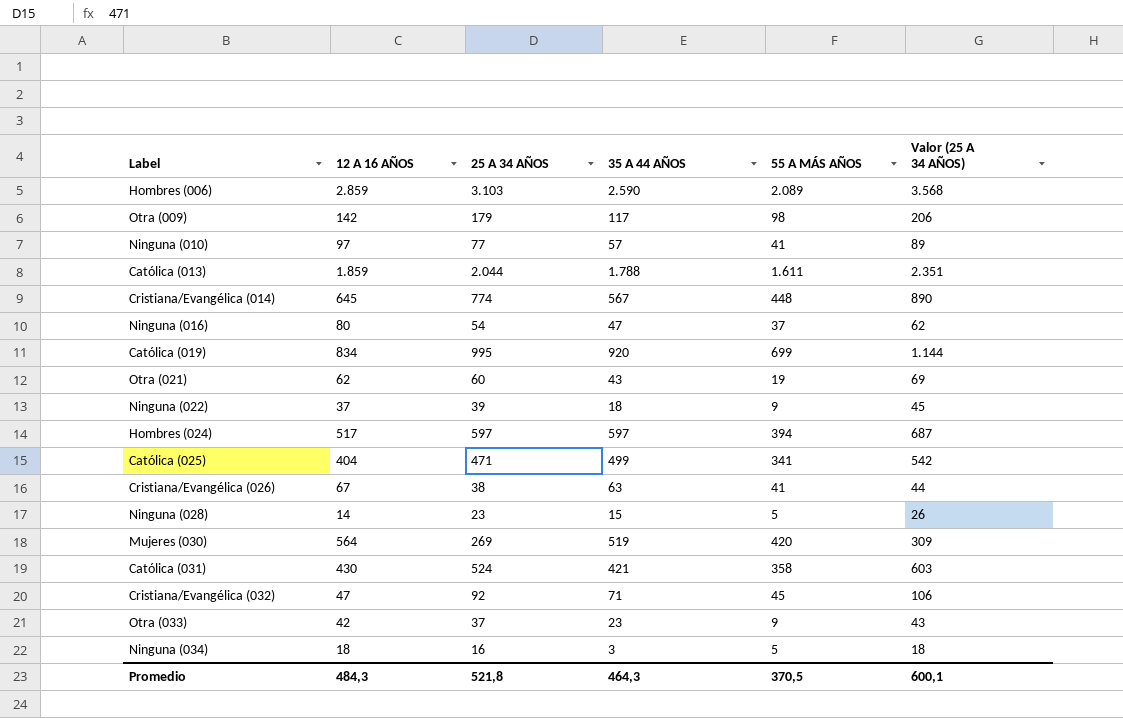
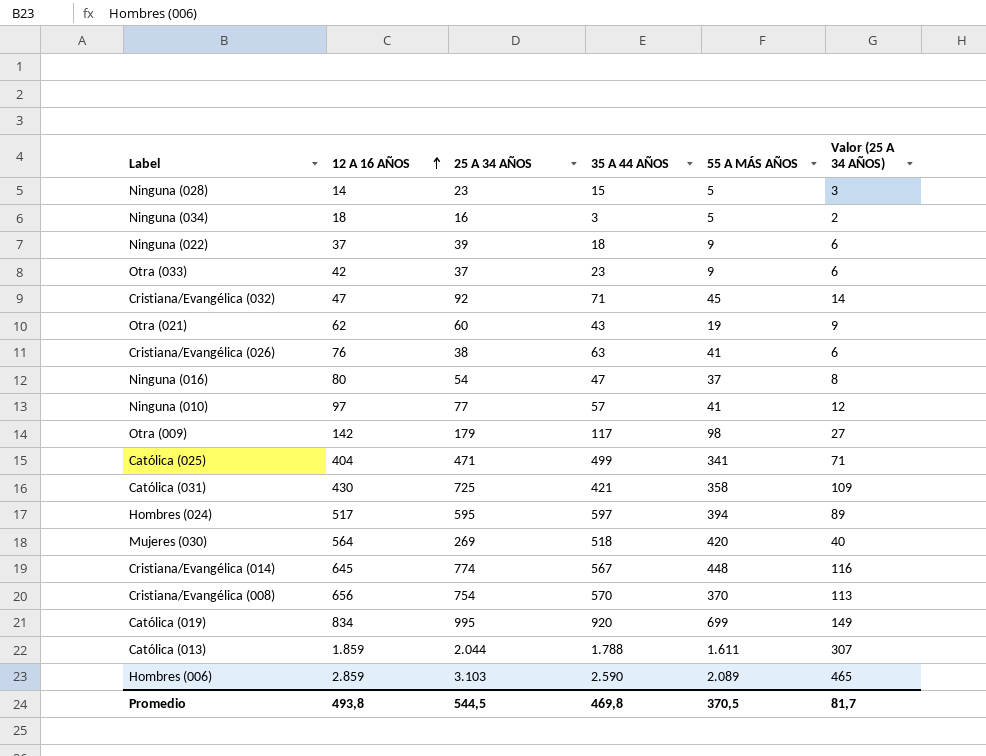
row order: none -> 12 A 16 AÑOS ascending
column Valor (25 A 34 AÑOS) | formula: [25 A 34 AÑOS] * 1,15 -> [25 A 34 AÑOS] * 0,15
Cristiana/Evangélica (026) | 12 A 16 AÑOS: 67 -> 76
Católica (031) | 25 A 34 AÑOS: 524 -> 725
Hombres (024) | 25 A 34 AÑOS: 597 -> 595
Mujeres (030) | 35 A 44 AÑOS: 519 -> 518
row Cristiana/Evangélica (008): none -> 656 | 754 | 570 | 370 | 113
Promedio | 12 A 16 AÑOS: 484,3 -> 493,8
Promedio | 25 A 34 AÑOS: 521,8 -> 544,5
Promedio | 35 A 44 AÑOS: 464,3 -> 469,8
Promedio | Valor (25 A 34 AÑOS): 600,1 -> 81,7

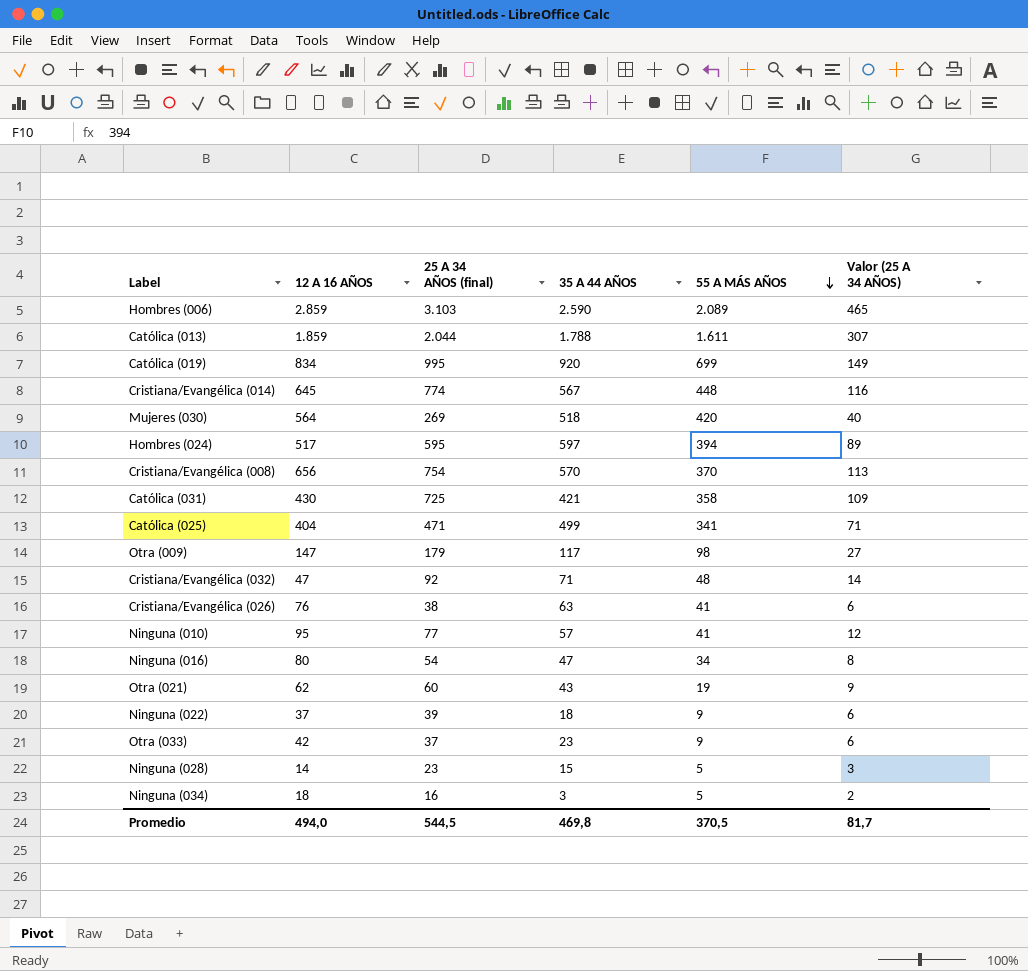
row order: 12 A 16 AÑOS ascending -> 55 A MÁS AÑOS descending
column name: 25 A 34 AÑOS -> 25 A 34 AÑOS (final)
Otra (009) | 12 A 16 AÑOS: 142 -> 147
Cristiana/Evangélica (032) | 55 A MÁS AÑOS: 45 -> 48
Ninguna (010) | 12 A 16 AÑOS: 97 -> 95
Ninguna (016) | 55 A MÁS AÑOS: 37 -> 34
Promedio | 12 A 16 AÑOS: 493,8 -> 494,0

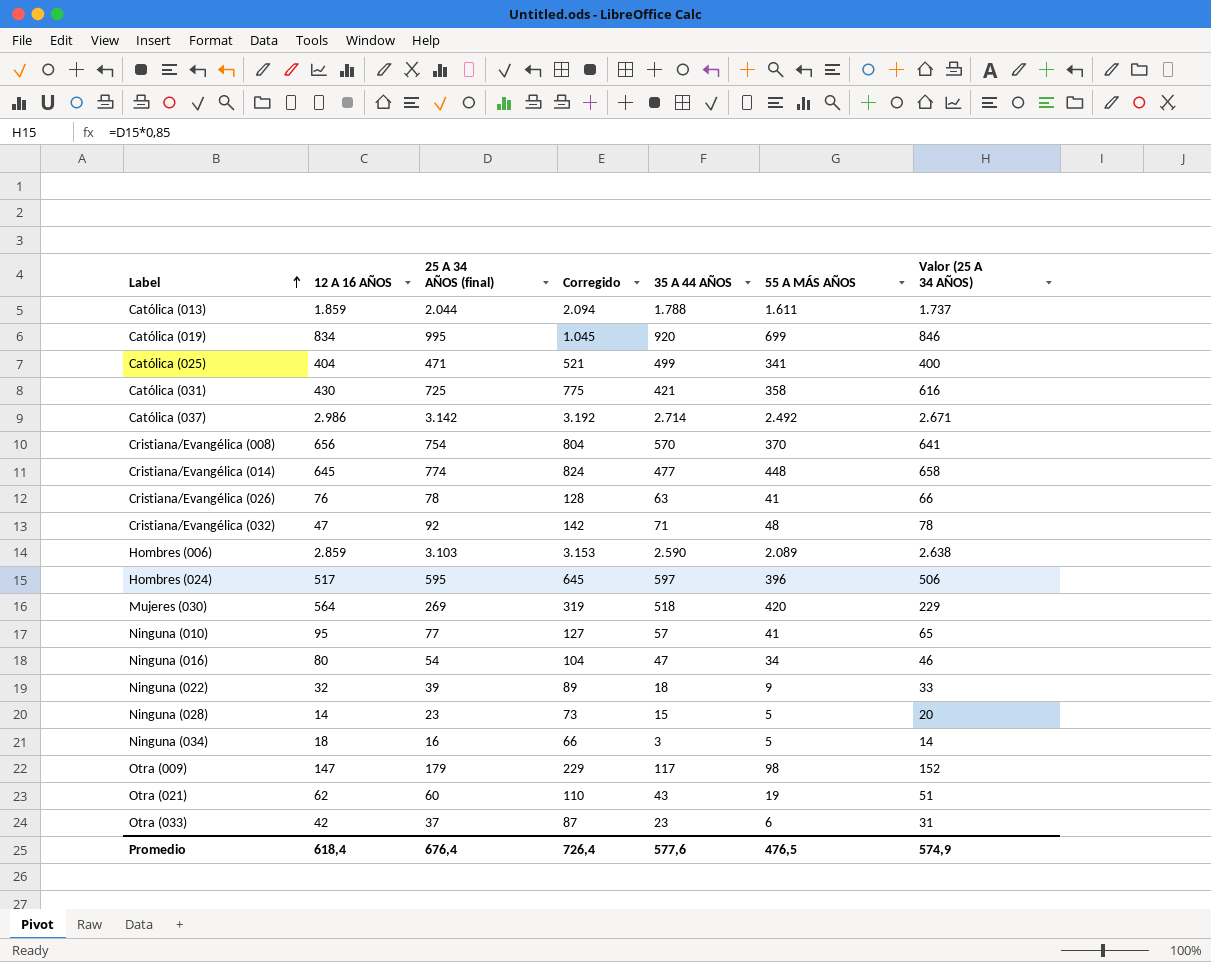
row order: 55 A MÁS AÑOS descending -> Label ascending
column Corregido | formula: none -> [25 A 34 AÑOS (final)] + 50
column Valor (25 A 34 AÑOS) | formula: [25 A 34 AÑOS (final)] * 0,15 -> [25 A 34 AÑOS (final)] * 0,85
row Católica (037): none -> 2.986 | 3.142 | 3.192 | 2.714 | 2.492 | 2.671
Cristiana/Evangélica (014) | 35 A 44 AÑOS: 567 -> 477
Cristiana/Evangélica (026) | 25 A 34 AÑOS (final): 38 -> 78
Hombres (024) | 55 A MÁS AÑOS: 394 -> 396
Ninguna (022) | 12 A 16 AÑOS: 37 -> 32
Otra (033) | 55 A MÁS AÑOS: 9 -> 6
Promedio | 12 A 16 AÑOS: 494,0 -> 618,4
Promedio | 25 A 34 AÑOS (final): 544,5 -> 676,4
Promedio | 35 A 44 AÑOS: 469,8 -> 577,6
Promedio | 55 A MÁS AÑOS: 370,5 -> 476,5
Promedio | Valor (25 A 34 AÑOS): 81,7 -> 574,9

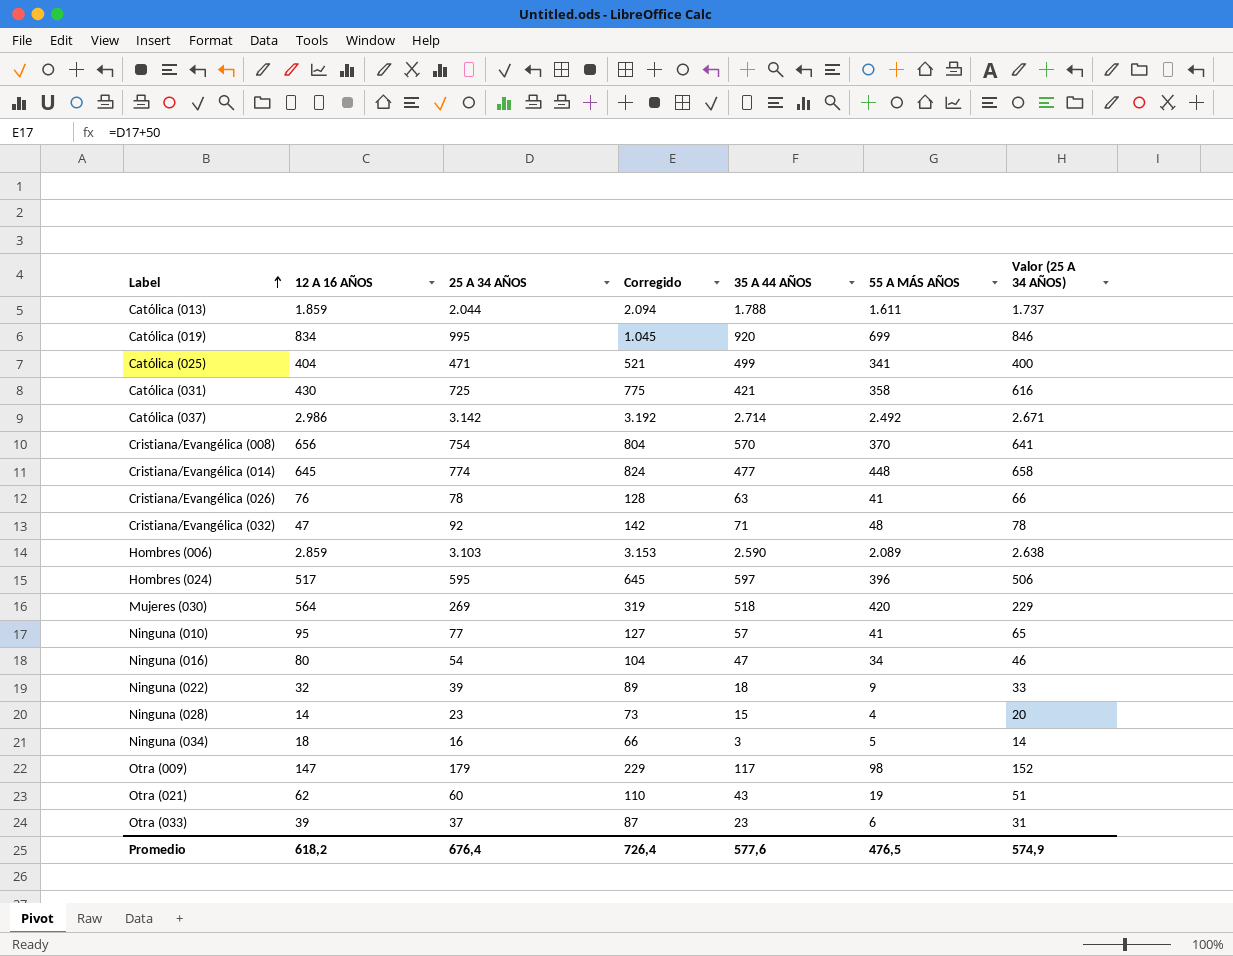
column name: 25 A 34 AÑOS (final) -> 25 A 34 AÑOS
Ninguna (028) | 55 A MÁS AÑOS: 5 -> 4
Otra (033) | 12 A 16 AÑOS: 42 -> 39
Promedio | 12 A 16 AÑOS: 618,4 -> 618,2

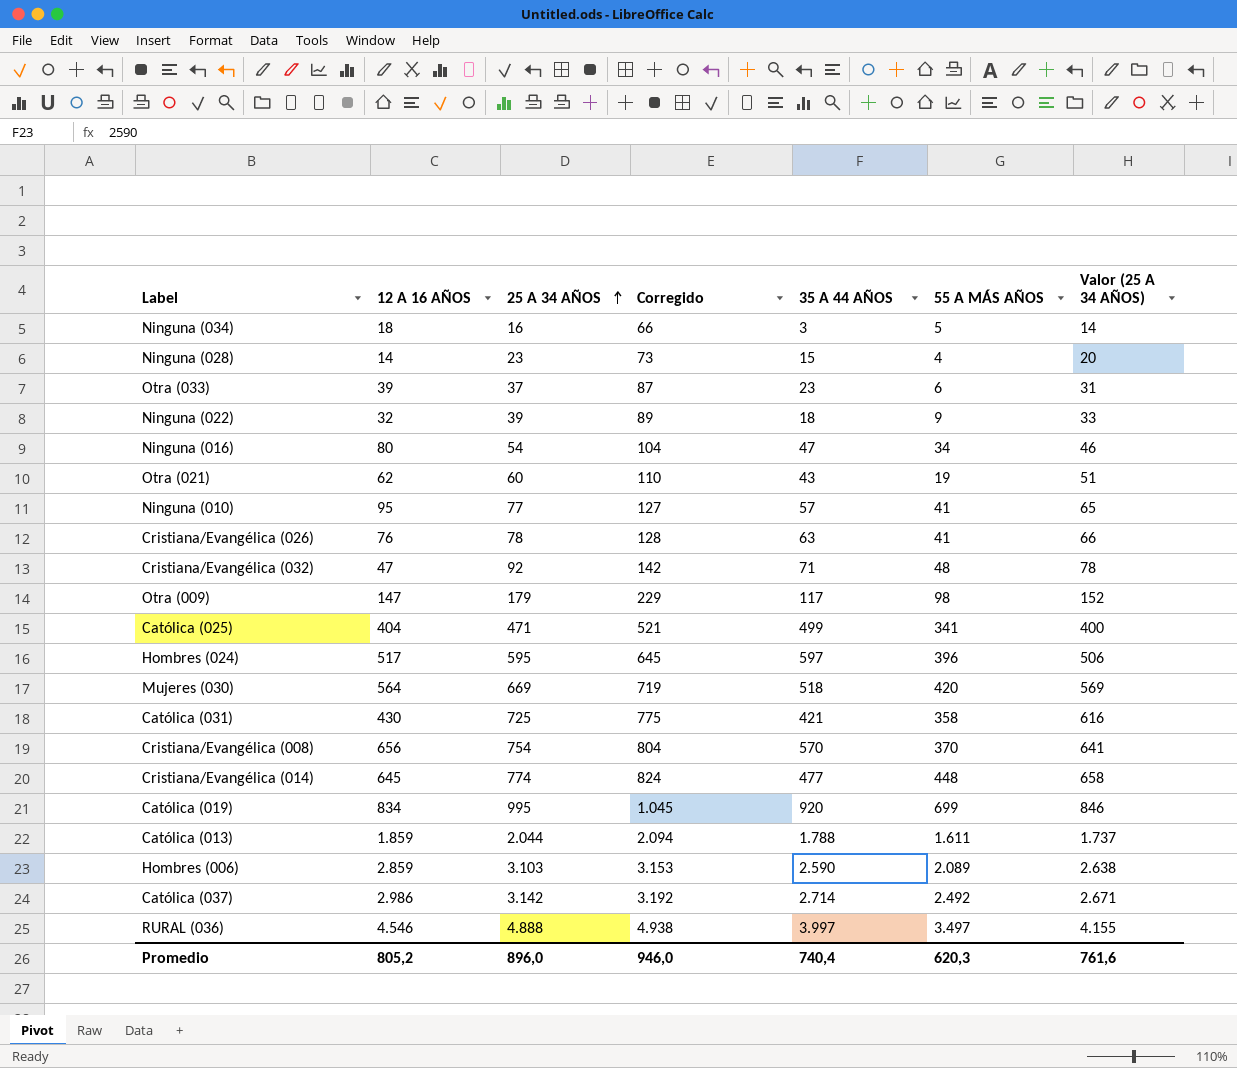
row order: Label ascending -> 25 A 34 AÑOS ascending
Mujeres (030) | 25 A 34 AÑOS: 269 -> 669
Mujeres (030) | Corregido: 319 -> 719
Mujeres (030) | Valor (25 A 34 AÑOS): 229 -> 569
row RURAL (036): none -> 4.546 | 4.888 | 4.938 | 3.997 | 3.497 | 4.155
Promedio | 12 A 16 AÑOS: 618,2 -> 805,2
Promedio | 25 A 34 AÑOS: 676,4 -> 896,0
Promedio | Corregido: 726,4 -> 946,0
Promedio | 35 A 44 AÑOS: 577,6 -> 740,4
Promedio | 55 A MÁS AÑOS: 476,5 -> 620,3
Promedio | Valor (25 A 34 AÑOS): 574,9 -> 761,6

